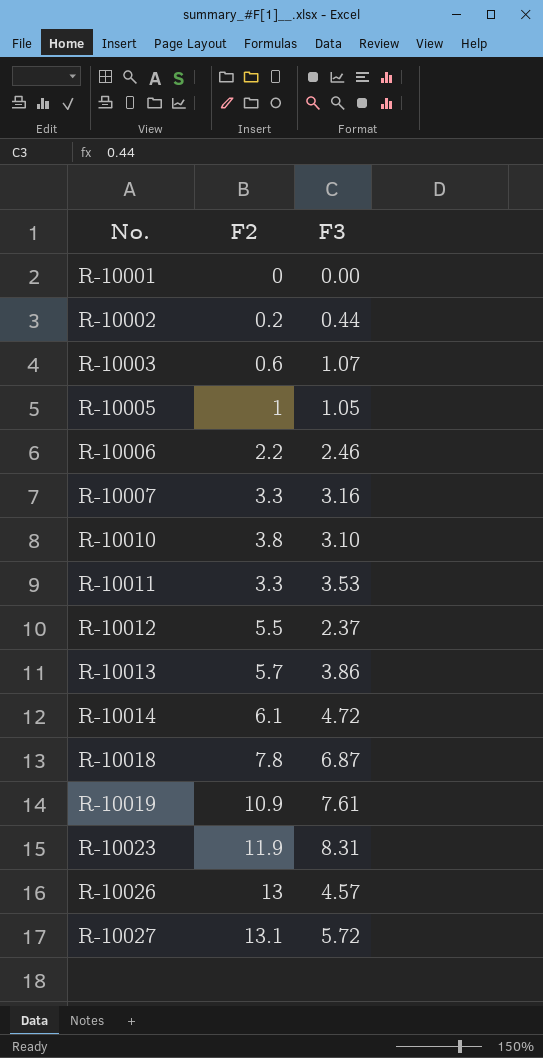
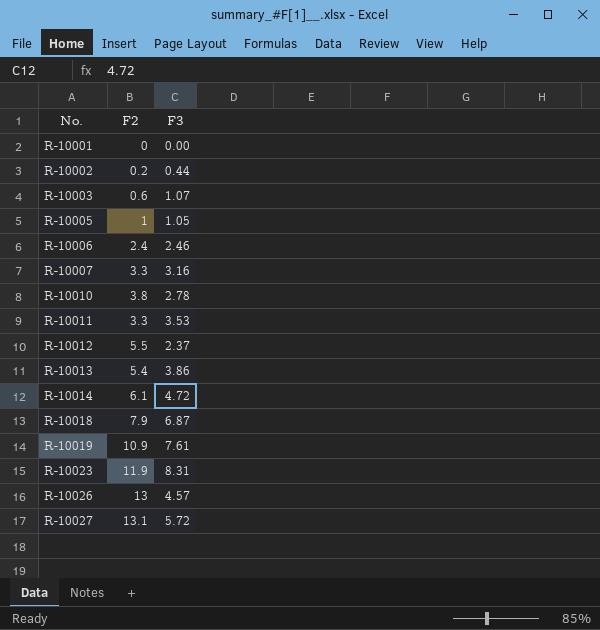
R-10006 | F2: 2.2 -> 2.4
R-10010 | F3: 3.10 -> 2.78
R-10013 | F2: 5.7 -> 5.4
R-10018 | F2: 7.8 -> 7.9

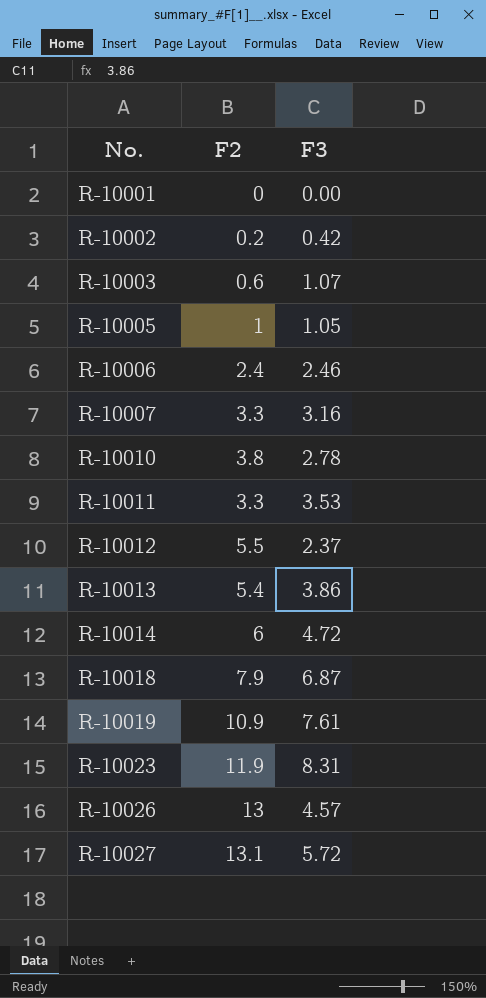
R-10002 | F3: 0.44 -> 0.42
R-10014 | F2: 6.1 -> 6

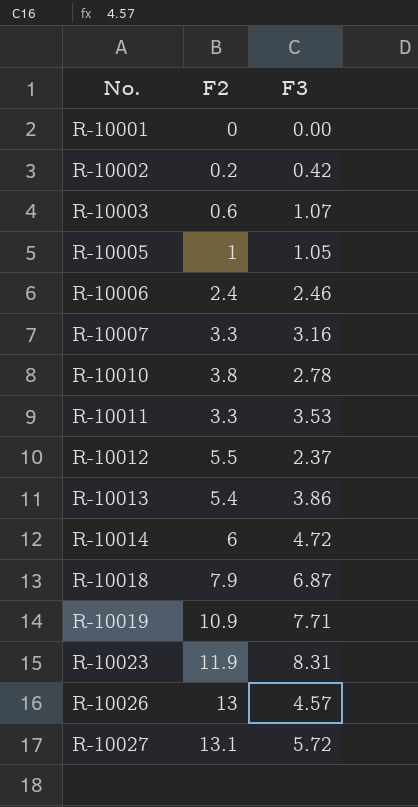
R-10019 | F3: 7.61 -> 7.71

